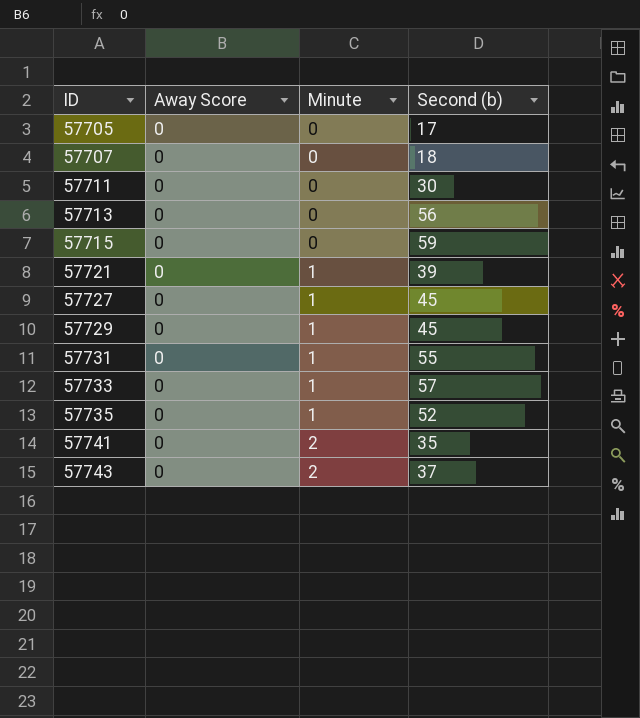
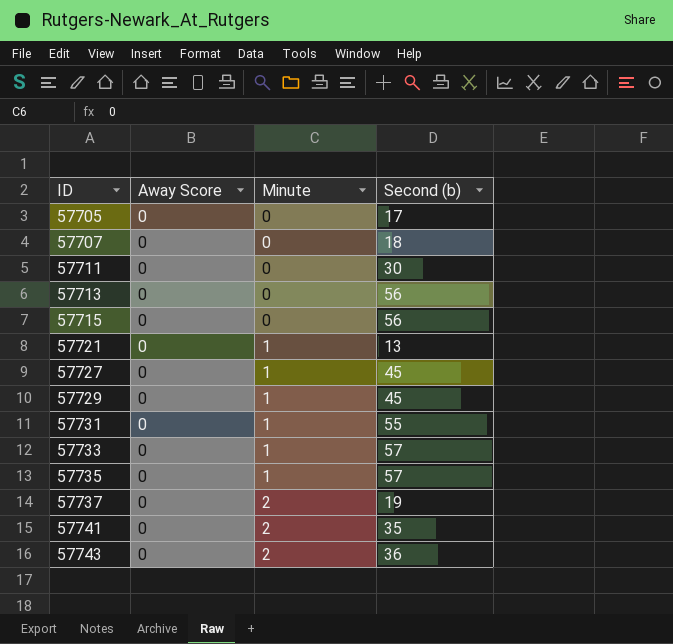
57715 | Second (b): 59 -> 56
57721 | Second (b): 39 -> 13
57735 | Second (b): 52 -> 57
row 57737: none -> 0 | 2 | 19
57743 | Second (b): 37 -> 36

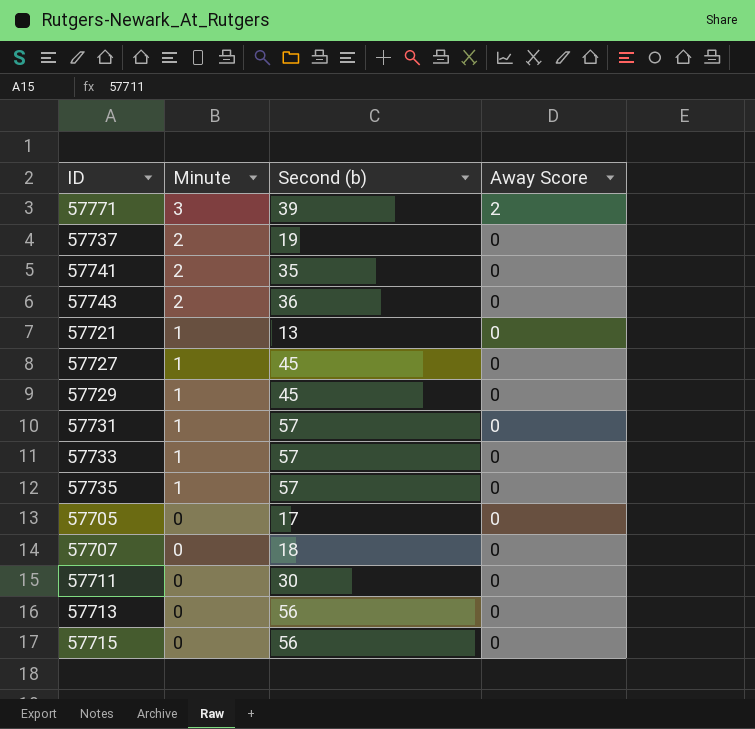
row order: ID ascending -> Minute descending
column Away Score | position: 2 -> 4
row 57771: none -> 3 | 39 | 2
57731 | Second (b): 55 -> 57

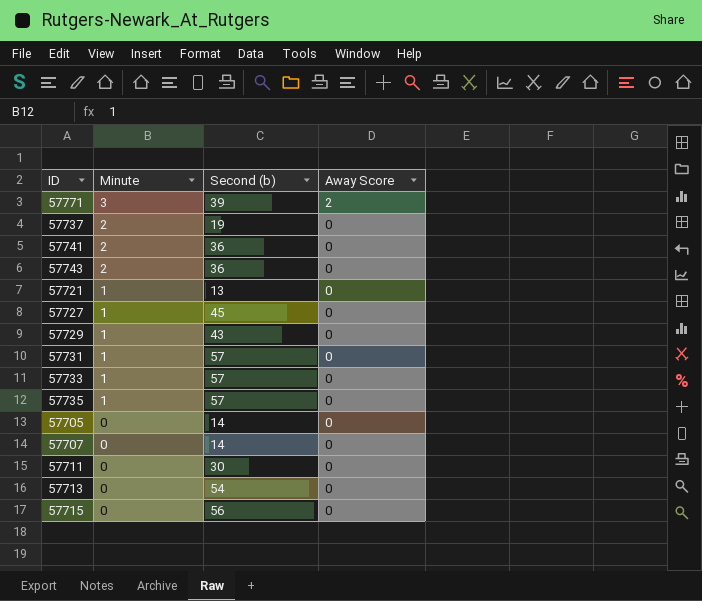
57741 | Second (b): 35 -> 36
57729 | Second (b): 45 -> 43
57705 | Second (b): 17 -> 14
57707 | Second (b): 18 -> 14
57713 | Second (b): 56 -> 54

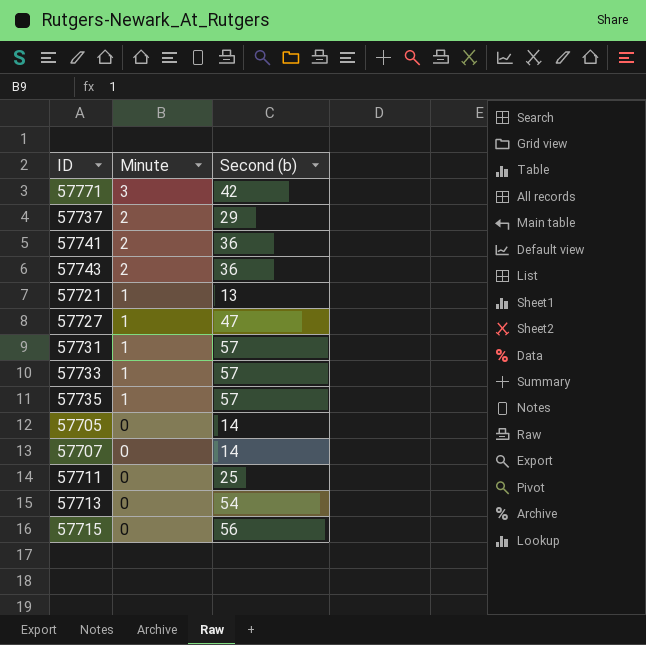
column Away Score | position: 4 -> none
row 57729: 1 | 43 | 0 -> none
57771 | Second (b): 39 -> 42
57737 | Second (b): 19 -> 29
57727 | Second (b): 45 -> 47
57711 | Second (b): 30 -> 25

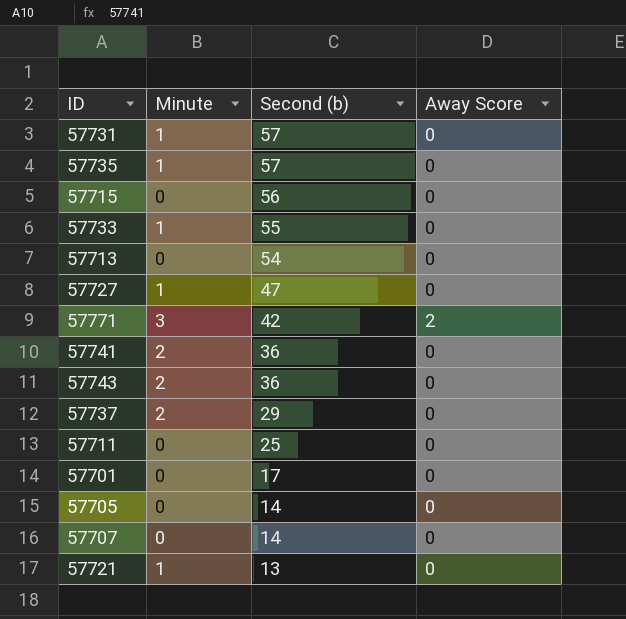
row order: Minute descending -> Second (b) descending
column Away Score | position: none -> 4
57733 | Second (b): 57 -> 55
row 57701: none -> 0 | 17 | 0

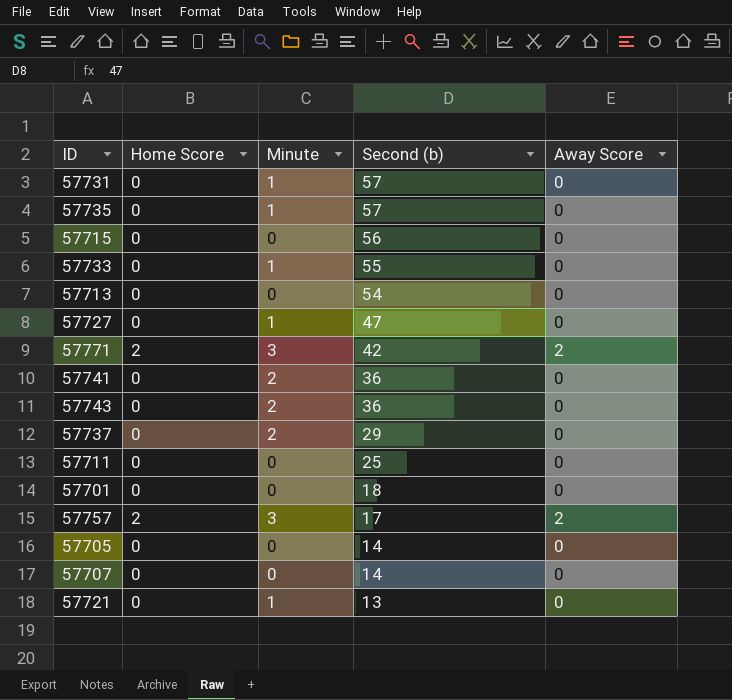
column Home Score | position: none -> 2
57701 | Second (b): 17 -> 18
row 57757: none -> 2 | 3 | 17 | 2

